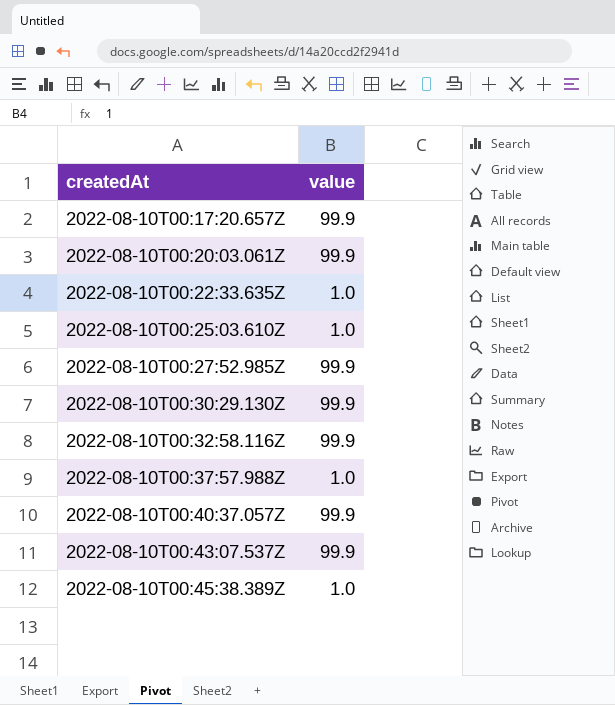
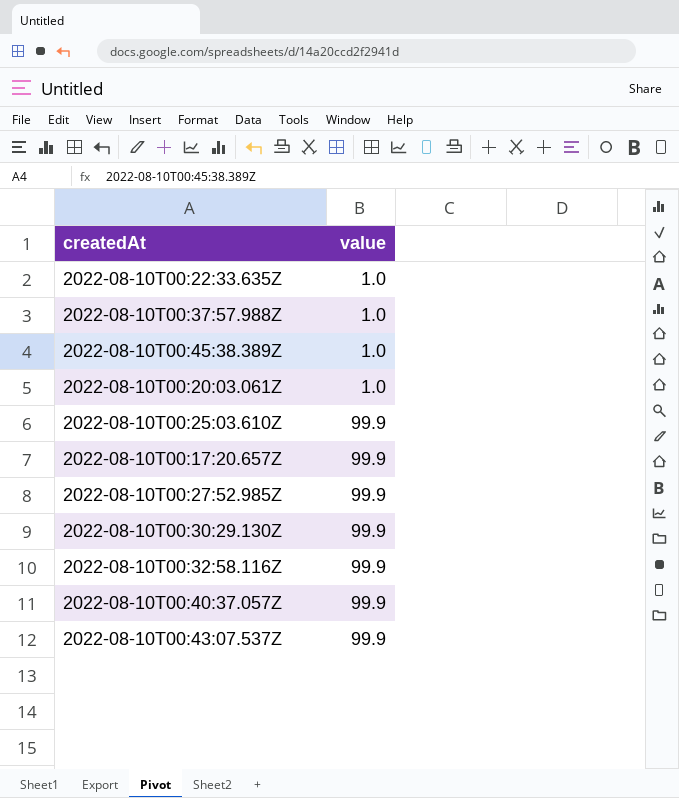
row order: createdAt ascending -> value ascending
2022-08-10T00:20:03.061Z | value: 99.9 -> 1.0
2022-08-10T00:25:03.610Z | value: 1.0 -> 99.9

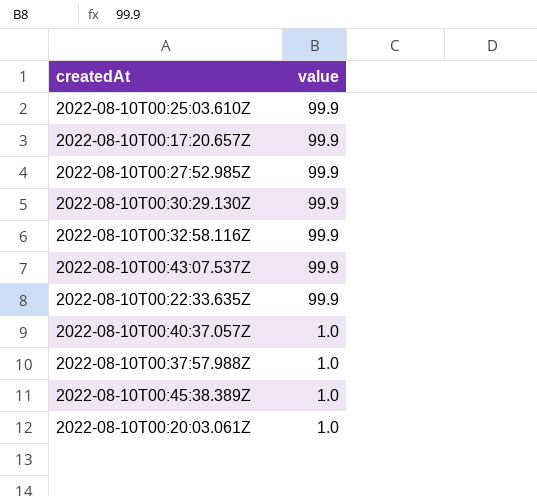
row order: value ascending -> value descending
2022-08-10T00:22:33.635Z | value: 1.0 -> 99.9
2022-08-10T00:40:37.057Z | value: 99.9 -> 1.0

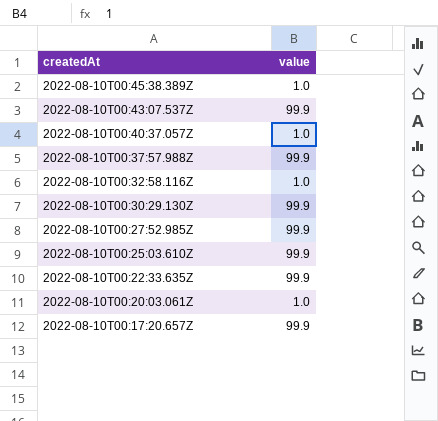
row order: value descending -> createdAt descending
2022-08-10T00:37:57.988Z | value: 1.0 -> 99.9
2022-08-10T00:32:58.116Z | value: 99.9 -> 1.0

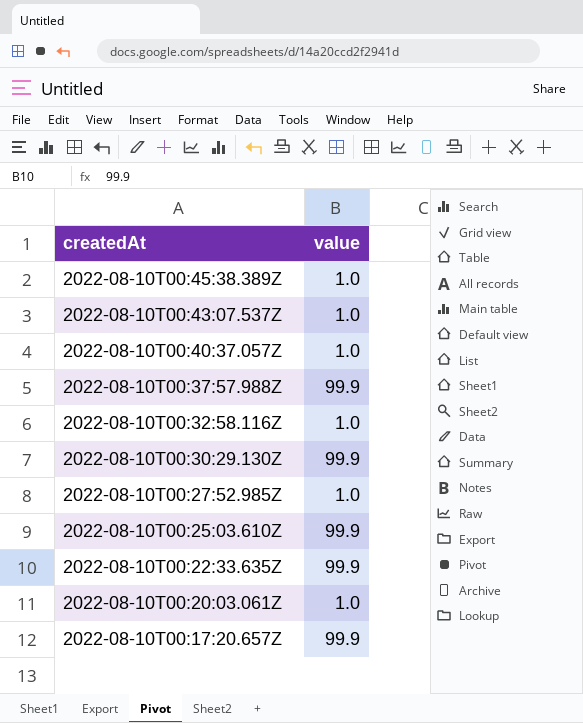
2022-08-10T00:43:07.537Z | value: 99.9 -> 1.0
2022-08-10T00:27:52.985Z | value: 99.9 -> 1.0

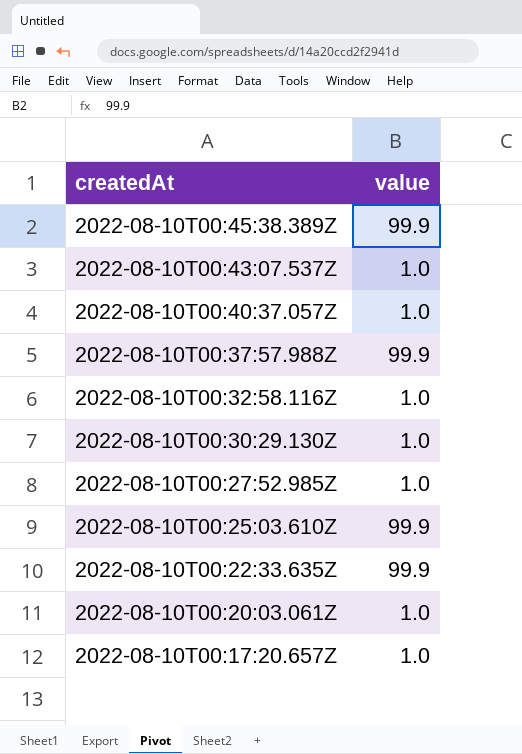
2022-08-10T00:45:38.389Z | value: 1.0 -> 99.9
2022-08-10T00:30:29.130Z | value: 99.9 -> 1.0
2022-08-10T00:17:20.657Z | value: 99.9 -> 1.0

